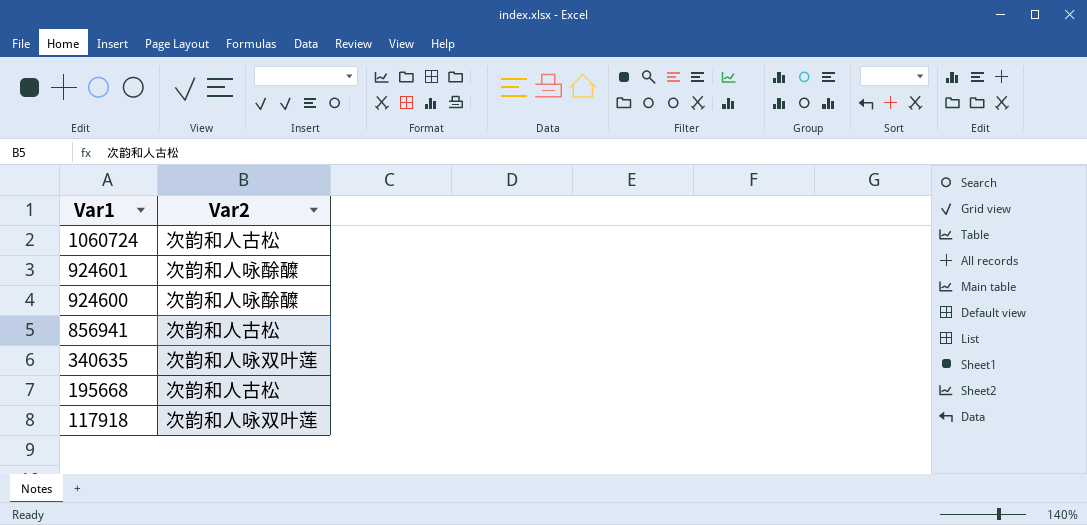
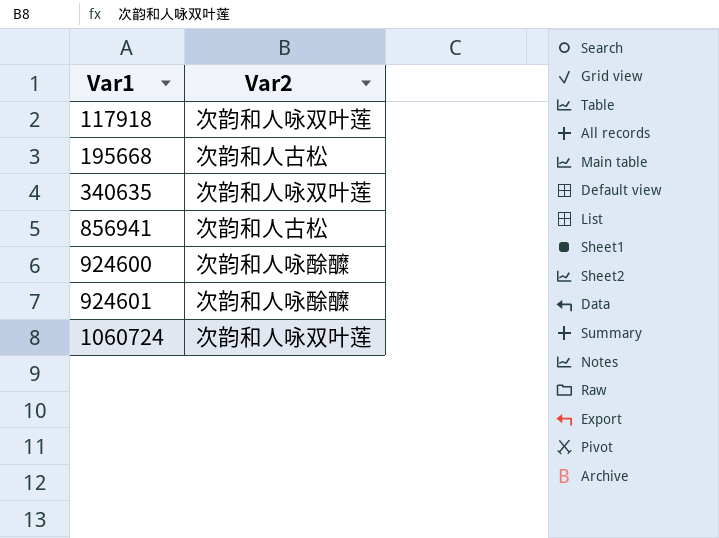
row order: Var1 descending -> Var1 ascending
1060724 | Var2: 次韵和人古松 -> 次韵和人咏双叶莲

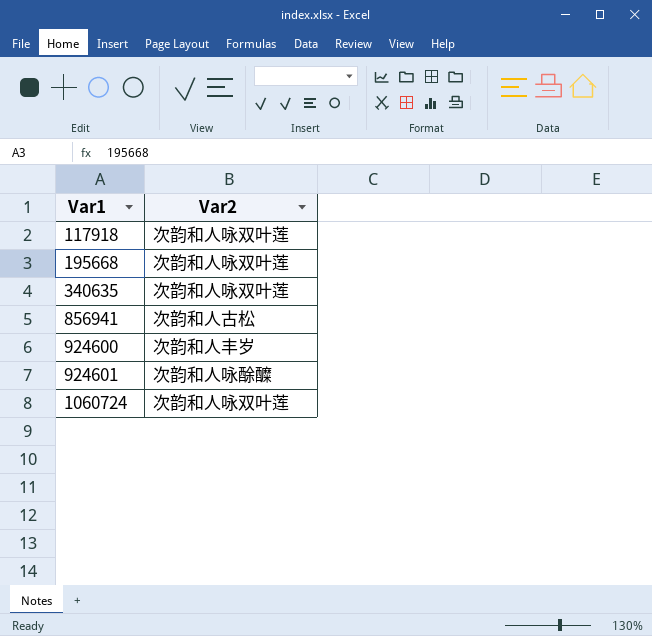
195668 | Var2: 次韵和人古松 -> 次韵和人咏双叶莲
924600 | Var2: 次韵和人咏酴醾 -> 次韵和人丰岁

